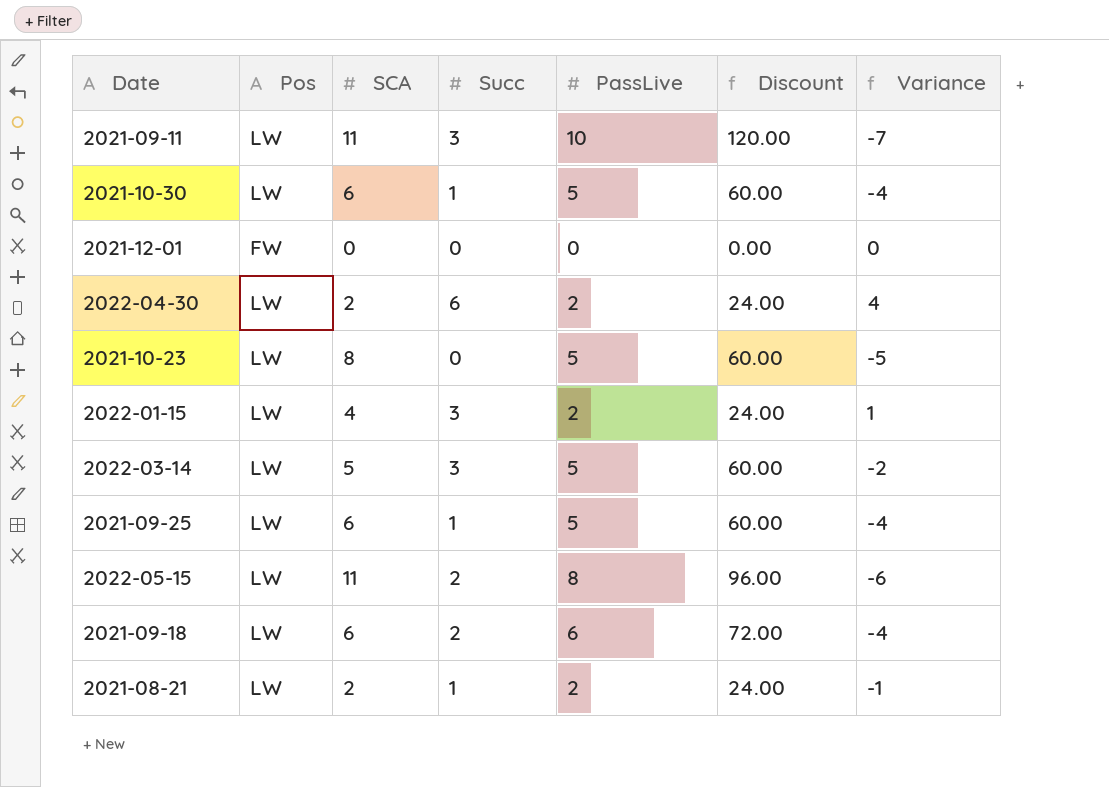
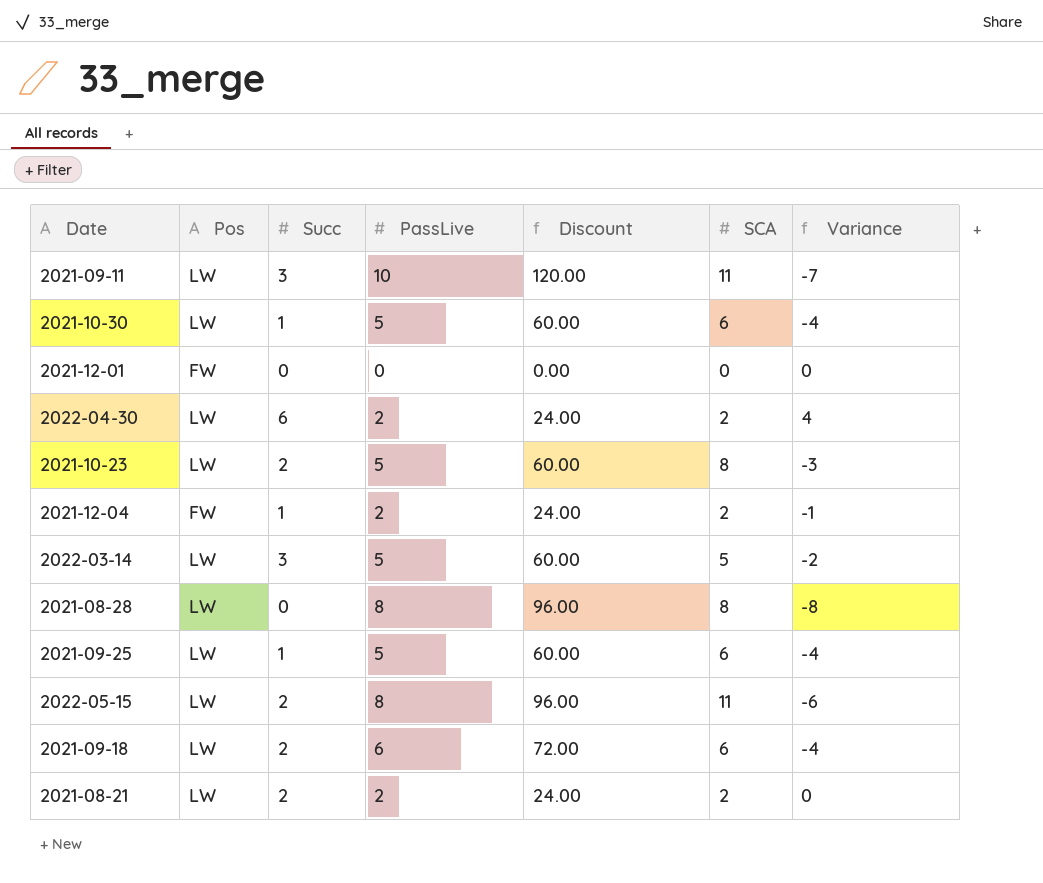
column SCA | position: 3 -> 6
row 2022-01-15: LW | 4 | 3 | 2 | 24.00 | 1 -> none
2021-10-23 | Succ: 0 -> 2
2021-10-23 | Variance: -5 -> -3
row 2021-12-04: none -> FW | 1 | 2 | 24.00 | 2 | -1
row 2021-08-28: none -> LW | 0 | 8 | 96.00 | 8 | -8
2021-08-21 | Succ: 1 -> 2
2021-08-21 | Variance: -1 -> 0

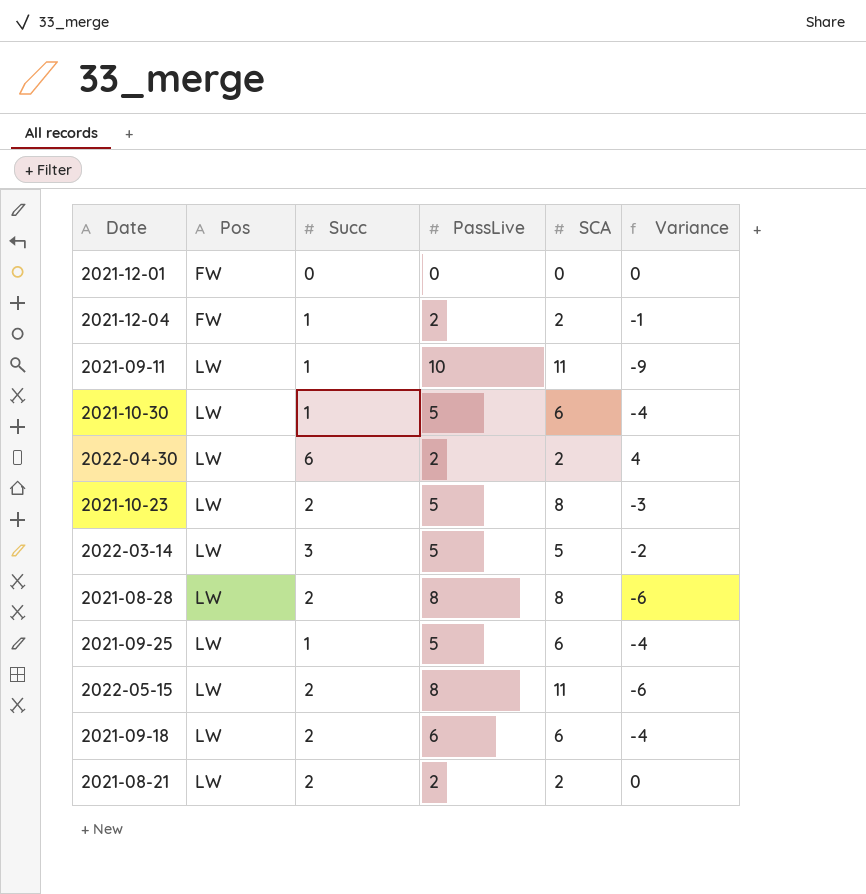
row order: none -> Pos ascending
column Discount | formula: [PassLive] * 12 -> none
2021-09-11 | Succ: 3 -> 1
2021-09-11 | Variance: -7 -> -9
2021-08-28 | Succ: 0 -> 2
2021-08-28 | Variance: -8 -> -6

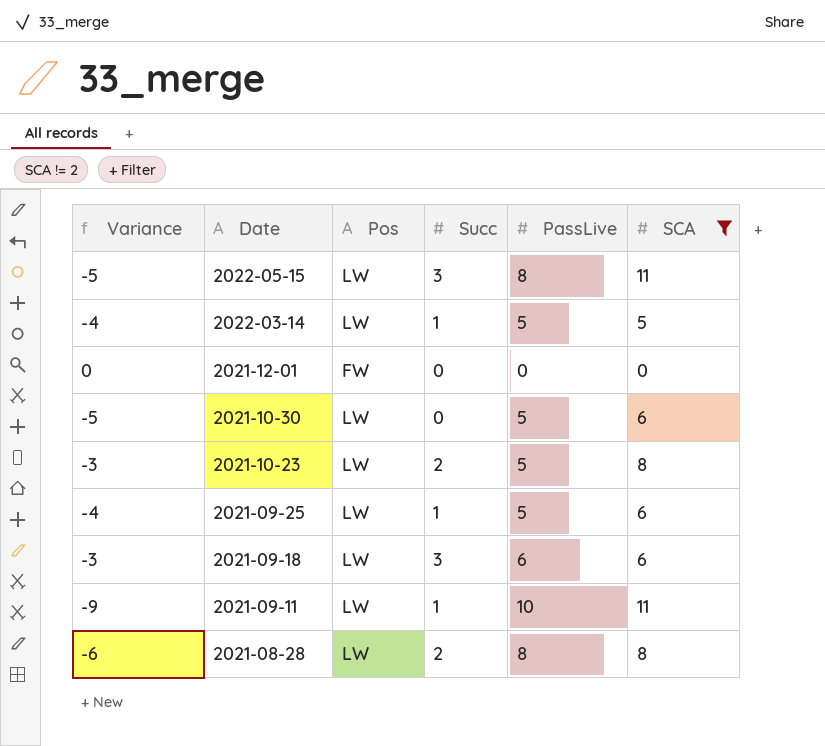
filter: none -> SCA != 2
row order: Pos ascending -> Date descending
column Variance | position: 6 -> 1
2022-05-15 | Variance: -6 -> -5
2022-05-15 | Succ: 2 -> 3
2022-03-14 | Variance: -2 -> -4
2022-03-14 | Succ: 3 -> 1
2021-10-30 | Variance: -4 -> -5
2021-10-30 | Succ: 1 -> 0
2021-09-18 | Variance: -4 -> -3
2021-09-18 | Succ: 2 -> 3

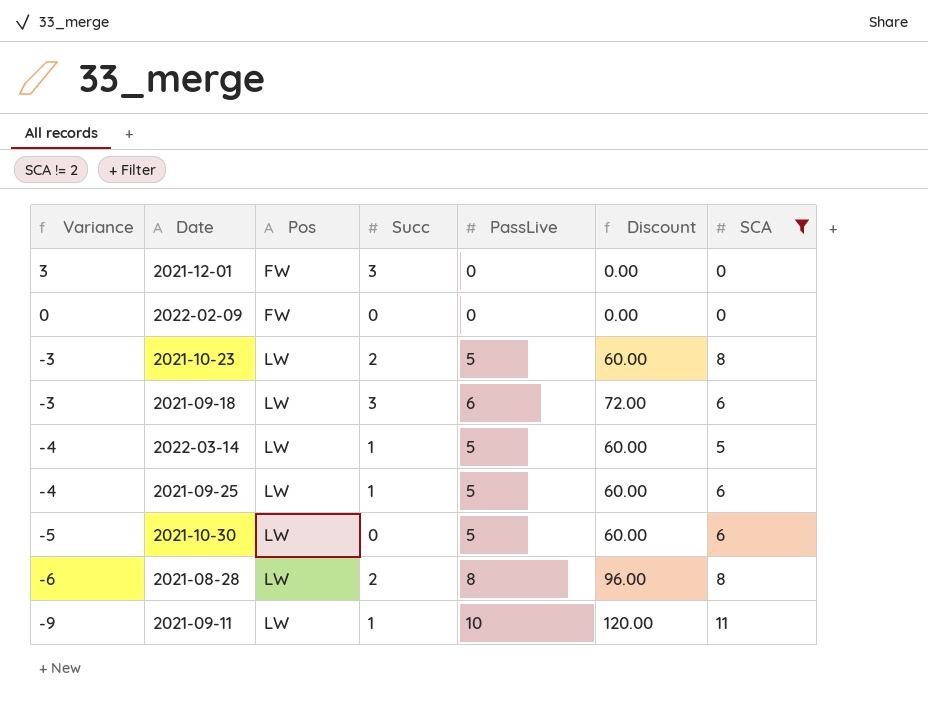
row order: Date descending -> Variance descending
column Discount | formula: none -> [PassLive] * 12
row 2022-05-15: -5 | LW | 3 | 8 | 11 -> none
2021-12-01 | Variance: 0 -> 3
2021-12-01 | Succ: 0 -> 3
row 2022-02-09: none -> 0 | FW | 0 | 0 | 0.00 | 0

